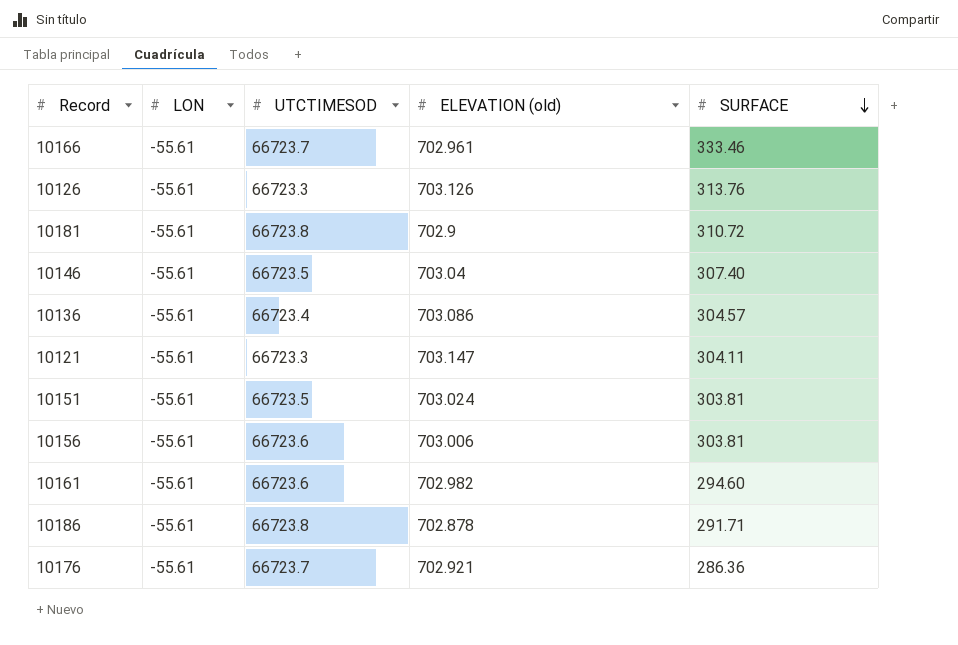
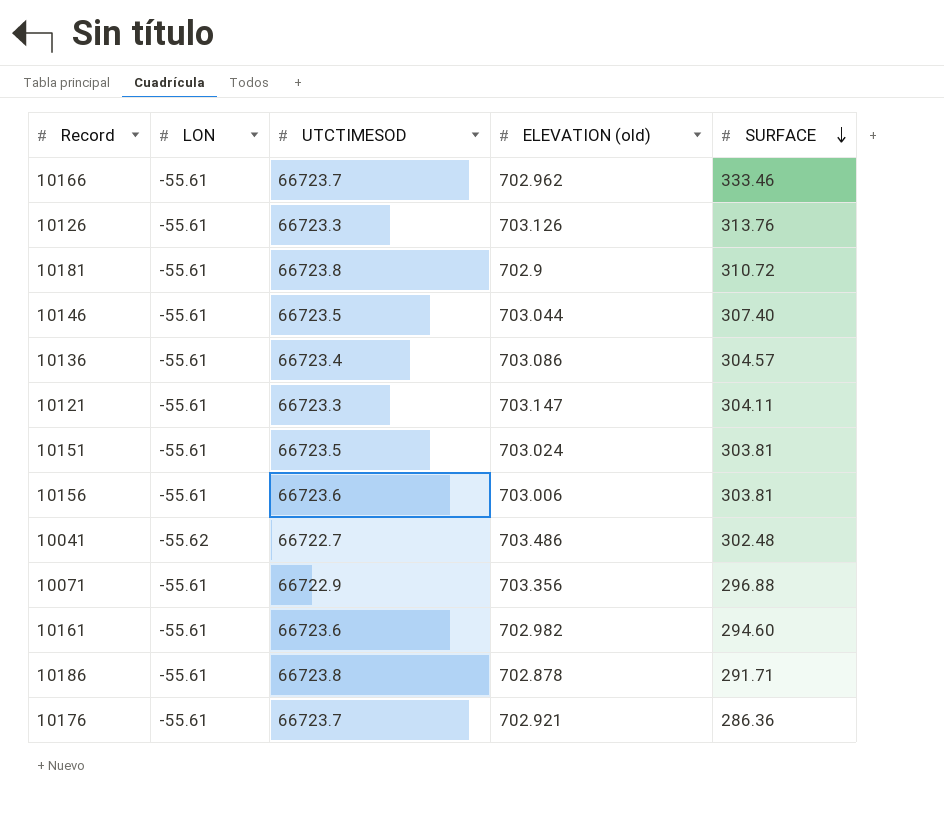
10166 | ELEVATION (old): 702.961 -> 702.962
10146 | ELEVATION (old): 703.04 -> 703.044
row 10041: none -> -55.62 | 66722.7 | 703.486 | 302.48
row 10071: none -> -55.61 | 66722.9 | 703.356 | 296.88

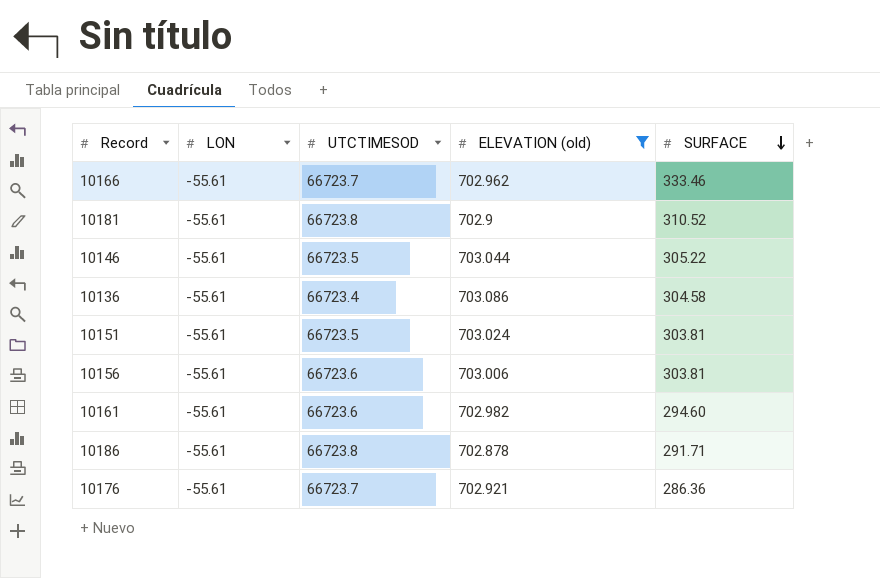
filter: none -> ELEVATION (old) <= 703.086
10181 | SURFACE: 310.72 -> 310.52
10146 | SURFACE: 307.40 -> 305.22
10136 | SURFACE: 304.57 -> 304.58

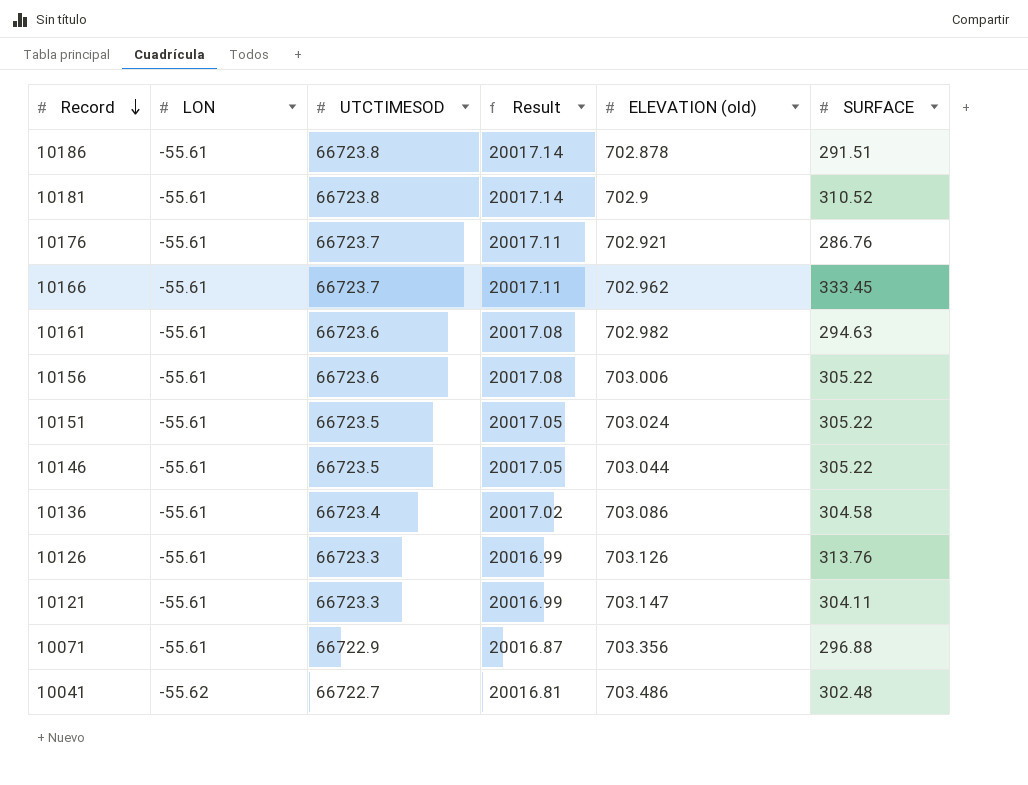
filter: ELEVATION (old) <= 703.086 -> none
row order: SURFACE descending -> Record descending
column Result | formula: none -> [UTCTIMESOD] * 0.3
10186 | SURFACE: 291.71 -> 291.51
10176 | SURFACE: 286.36 -> 286.76
10166 | SURFACE: 333.46 -> 333.45
10161 | SURFACE: 294.60 -> 294.63
10156 | SURFACE: 303.81 -> 305.22
10151 | SURFACE: 303.81 -> 305.22

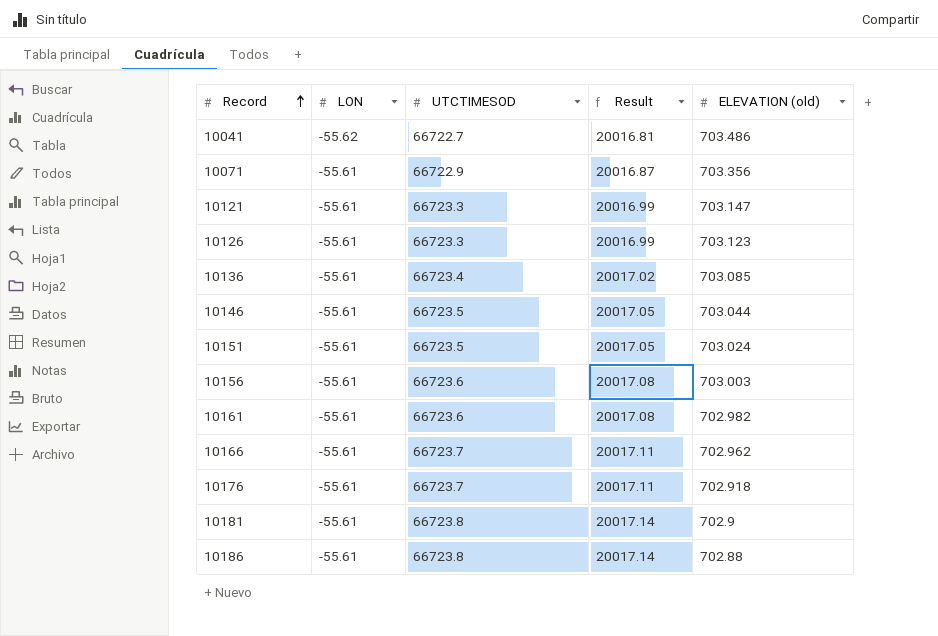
row order: Record descending -> Record ascending
column SURFACE | position: 6 -> none
10126 | ELEVATION (old): 703.126 -> 703.123
10136 | ELEVATION (old): 703.086 -> 703.085
10156 | ELEVATION (old): 703.006 -> 703.003
10176 | ELEVATION (old): 702.921 -> 702.918
10186 | ELEVATION (old): 702.878 -> 702.88

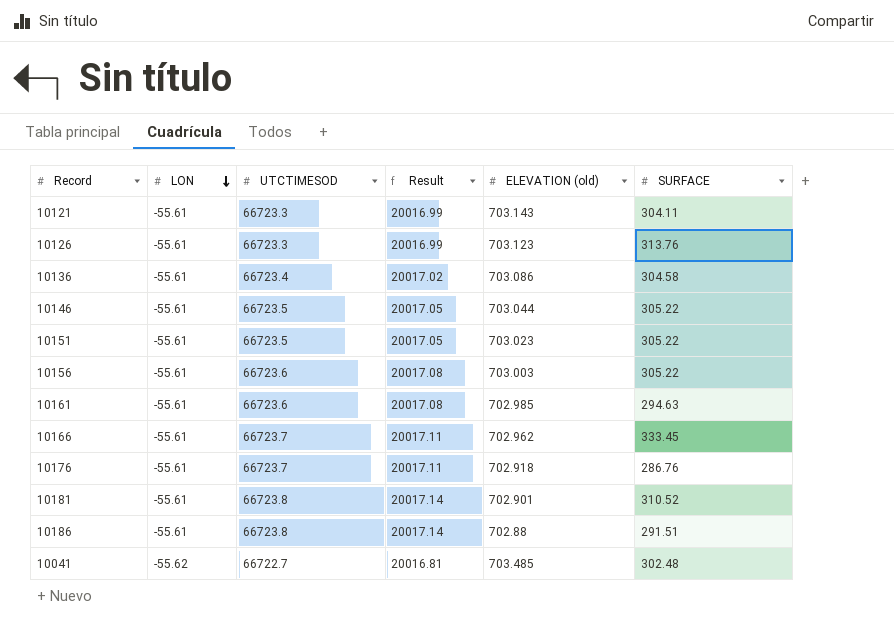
row order: Record ascending -> LON descending
column SURFACE | position: none -> 6
row 10071: -55.61 | 66722.9 | 20016.87 | 703.356 -> none
10121 | ELEVATION (old): 703.147 -> 703.143
10136 | ELEVATION (old): 703.085 -> 703.086
10151 | ELEVATION (old): 703.024 -> 703.023
10161 | ELEVATION (old): 702.982 -> 702.985
10181 | ELEVATION (old): 702.9 -> 702.901
10041 | ELEVATION (old): 703.486 -> 703.485

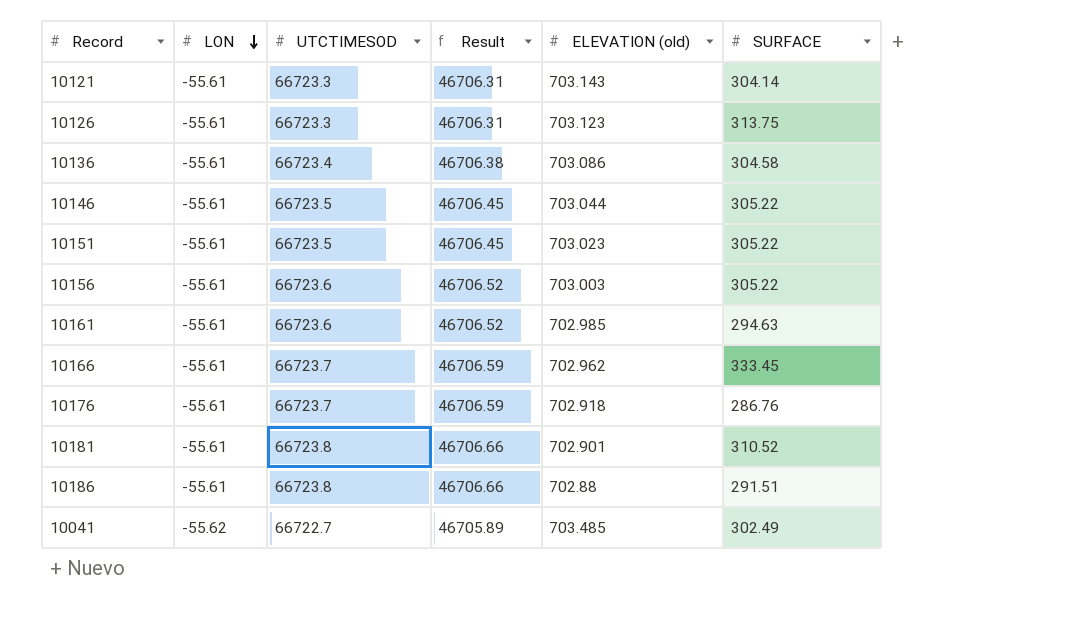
column Result | formula: [UTCTIMESOD] * 0.3 -> [UTCTIMESOD] * 0.7
10121 | SURFACE: 304.11 -> 304.14
10126 | SURFACE: 313.76 -> 313.75
10041 | SURFACE: 302.48 -> 302.49

